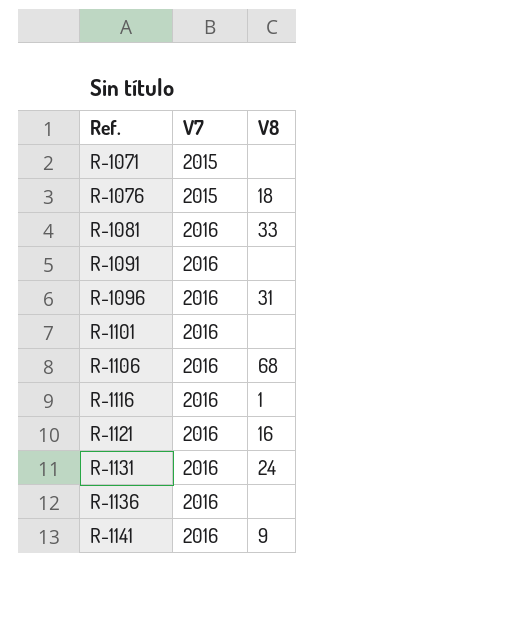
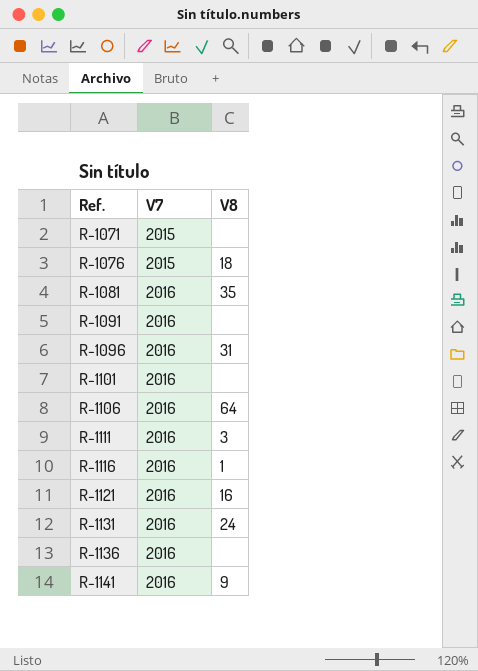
R-1081 | V8: 33 -> 35
R-1106 | V8: 68 -> 64
row R-1111: none -> 2016 | 3

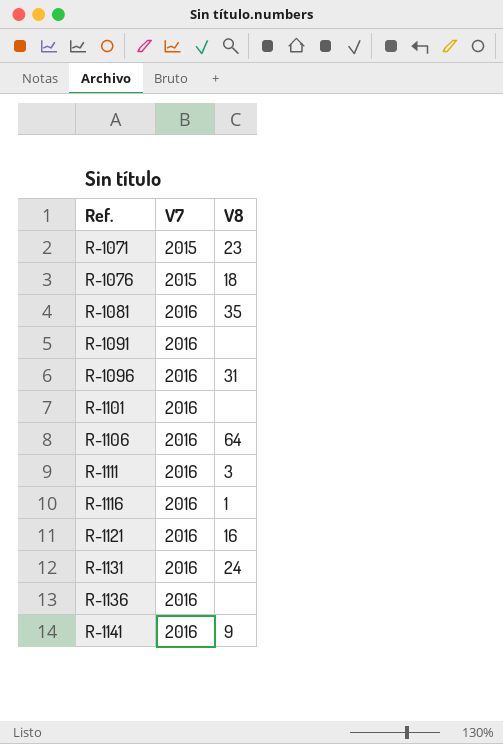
R-1071 | V8: none -> 23

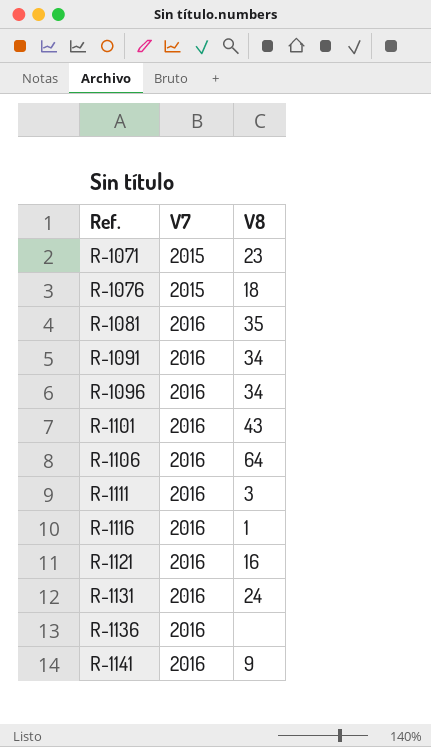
R-1091 | V8: none -> 34
R-1096 | V8: 31 -> 34
R-1101 | V8: none -> 43

